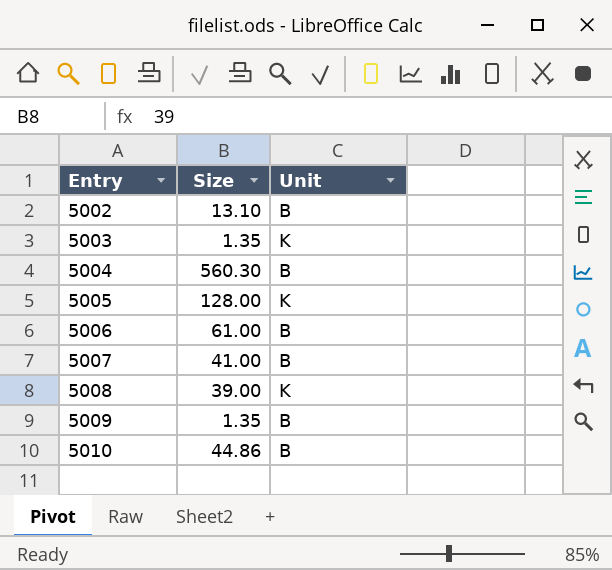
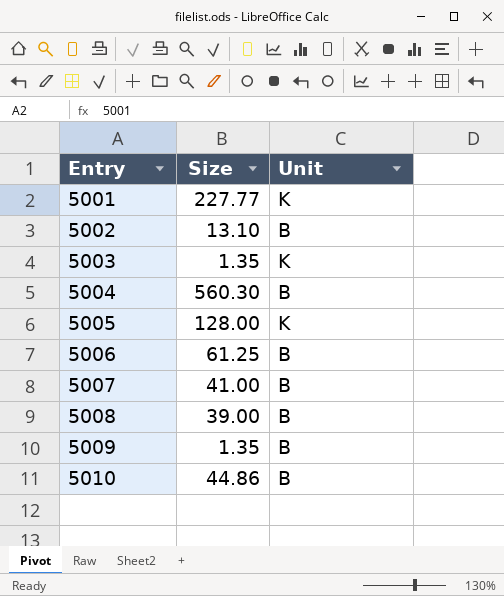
row 5001: none -> 227.77 | K
5006 | Size: 61.00 -> 61.25
5008 | Unit: K -> B

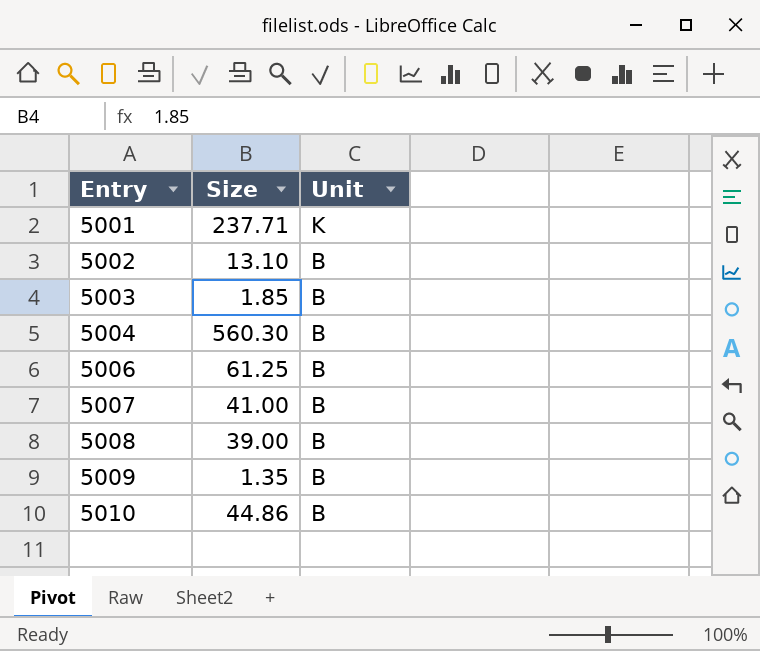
row 5005: 128.00 | K -> none
5001 | Size: 227.77 -> 237.71
5003 | Size: 1.35 -> 1.85
5003 | Unit: K -> B

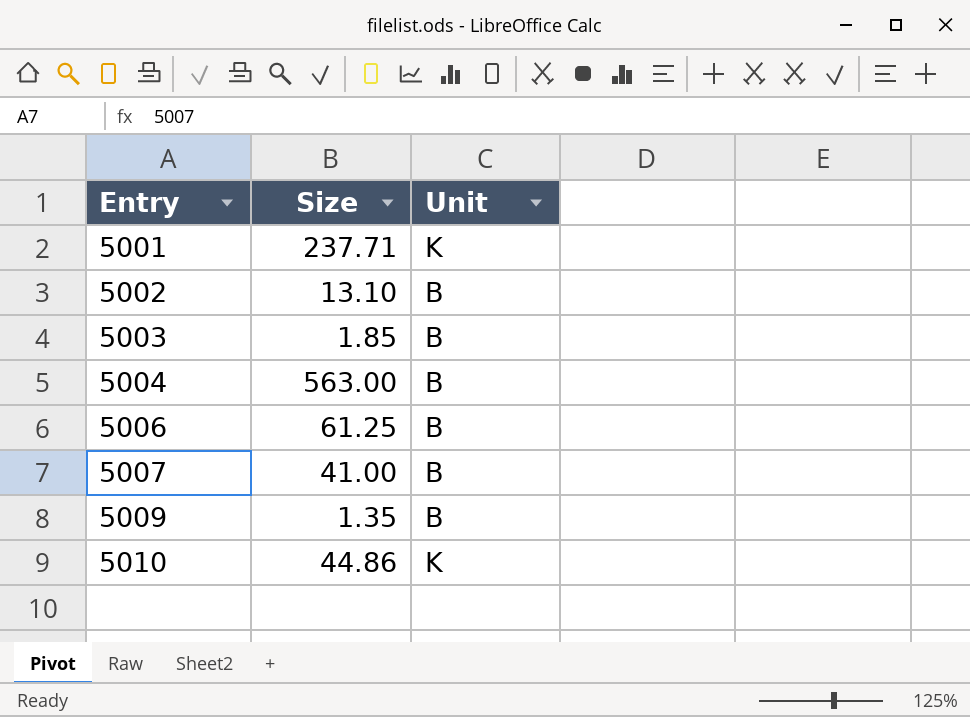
row 5008: 39.00 | B -> none
5004 | Size: 560.30 -> 563.00
5010 | Unit: B -> K

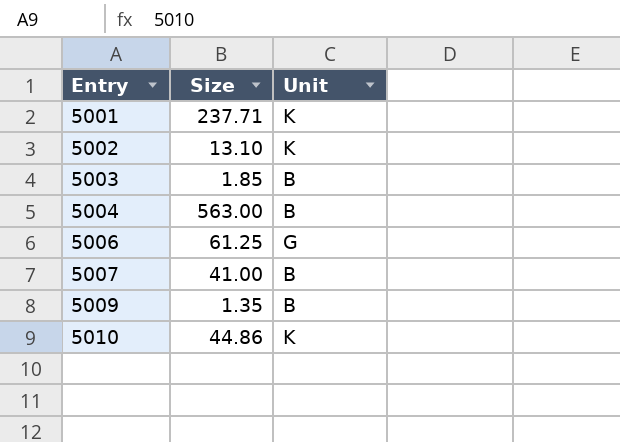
5002 | Unit: B -> K
5006 | Unit: B -> G

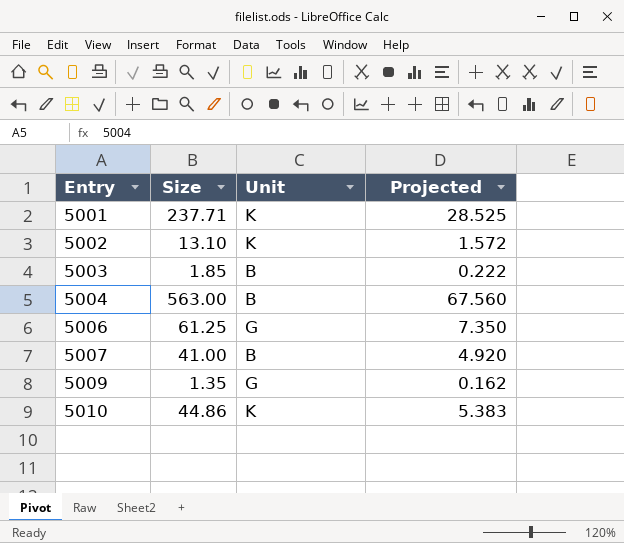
column Projected | formula: none -> [Size] * 0.12
5009 | Unit: B -> G

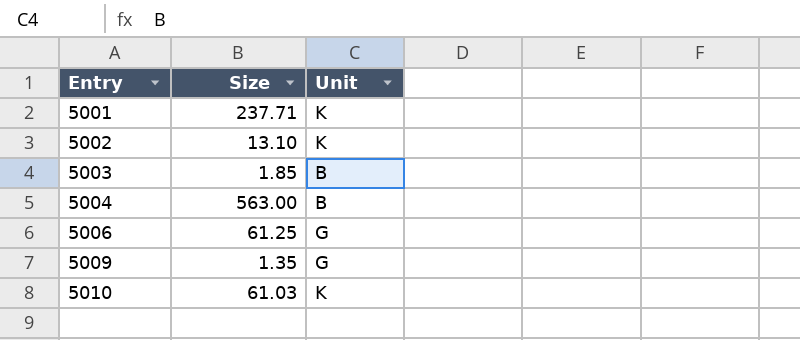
column Projected | formula: [Size] * 0.12 -> none
row 5007: 41.00 | B | 4.920 -> none
5010 | Size: 44.86 -> 61.03

